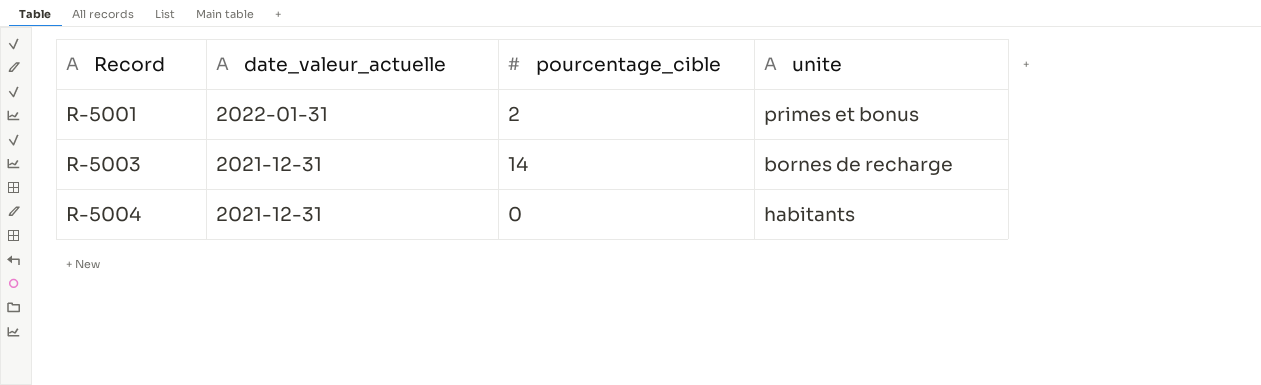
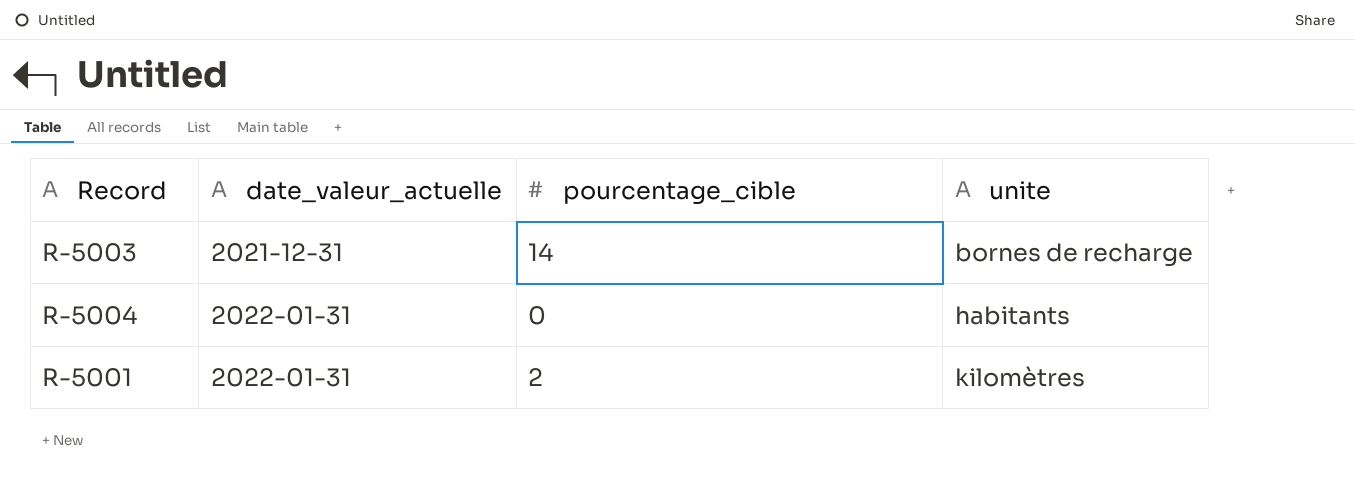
row order: Record ascending -> date_valeur_actuelle ascending
R-5004 | date_valeur_actuelle: 2021-12-31 -> 2022-01-31
R-5001 | unite: primes et bonus -> kilomètres

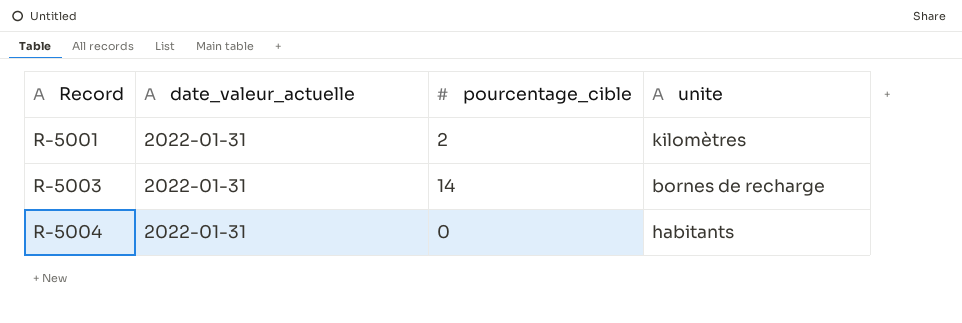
row order: date_valeur_actuelle ascending -> Record ascending
R-5003 | date_valeur_actuelle: 2021-12-31 -> 2022-01-31

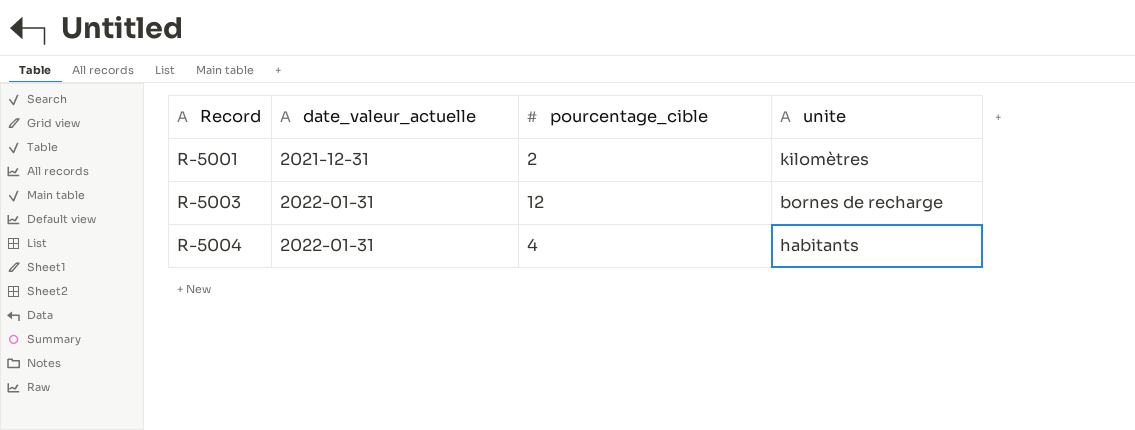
R-5001 | date_valeur_actuelle: 2022-01-31 -> 2021-12-31
R-5003 | pourcentage_cible: 14 -> 12
R-5004 | pourcentage_cible: 0 -> 4

